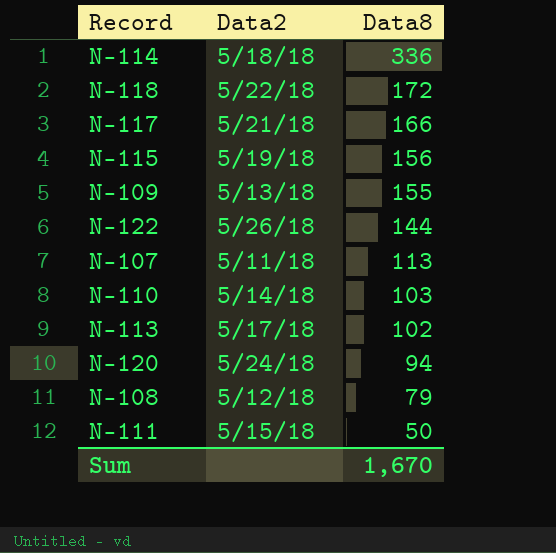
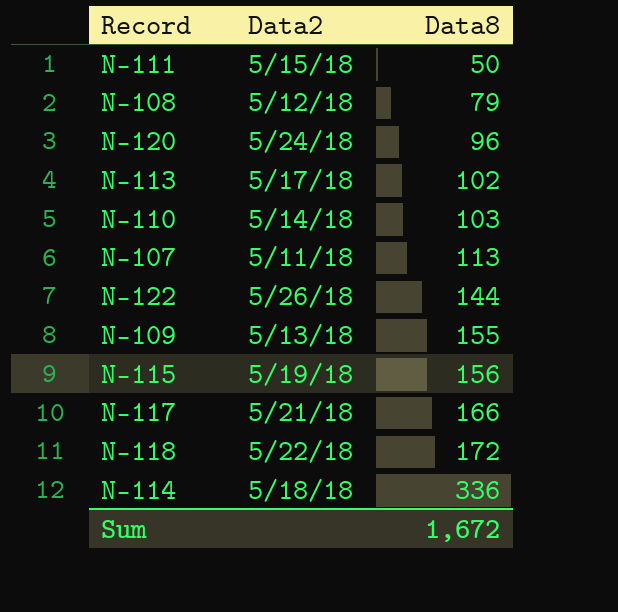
row order: Data8 descending -> Data8 ascending
N-120 | Data8: 94 -> 96
Sum | Data8: 1,670 -> 1,672

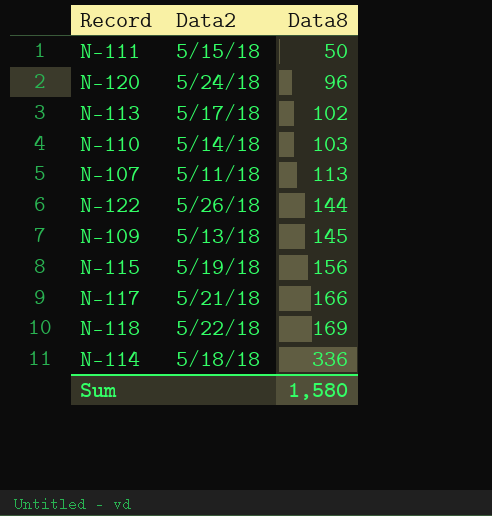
row N-108: 5/12/18 | 79 -> none
N-109 | Data8: 155 -> 145
N-118 | Data8: 172 -> 169
Sum | Data8: 1,672 -> 1,580

